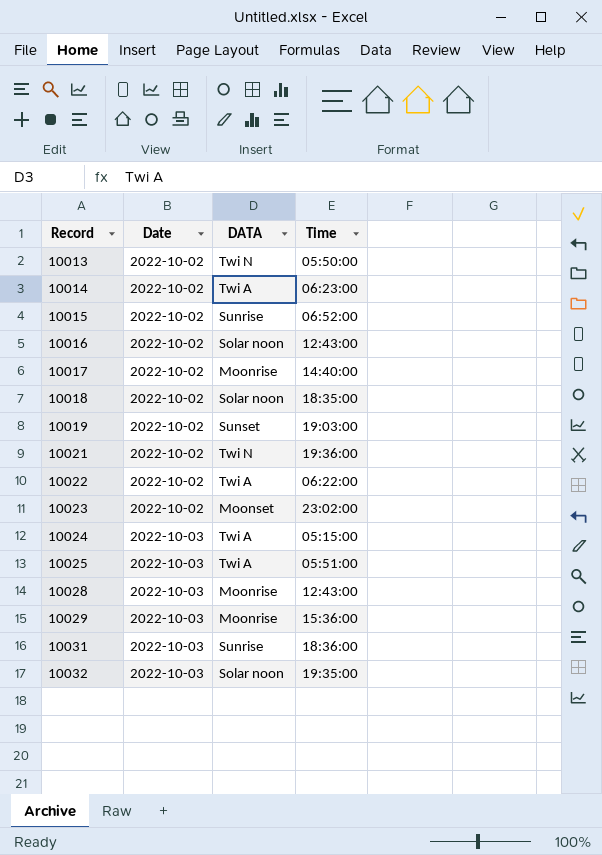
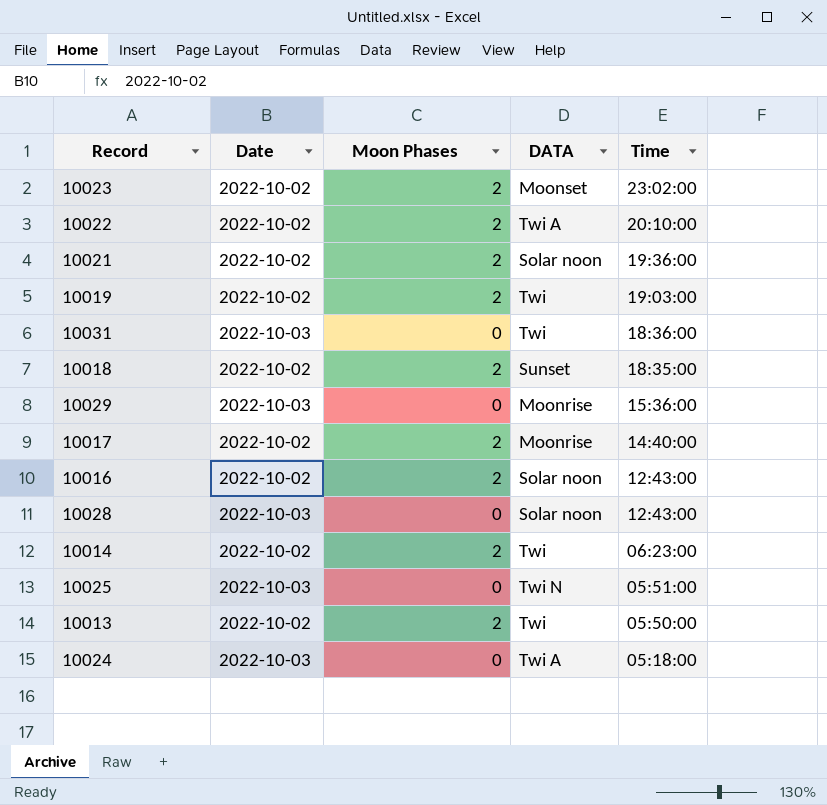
row order: Record ascending -> Time descending
column Moon Phases | position: none -> 3
row 10015: 2022-10-02 | Sunrise | 06:52:00 -> none
row 10032: 2022-10-03 | Solar noon | 19:35:00 -> none
10022 | Time: 06:22:00 -> 20:10:00
10021 | DATA: Twi N -> Solar noon
10019 | DATA: Sunset -> Twi
10031 | DATA: Sunrise -> Twi
10018 | DATA: Solar noon -> Sunset
10028 | DATA: Moonrise -> Solar noon
10014 | DATA: Twi A -> Twi
10025 | DATA: Twi A -> Twi N
10013 | DATA: Twi N -> Twi
10024 | Time: 05:15:00 -> 05:18:00

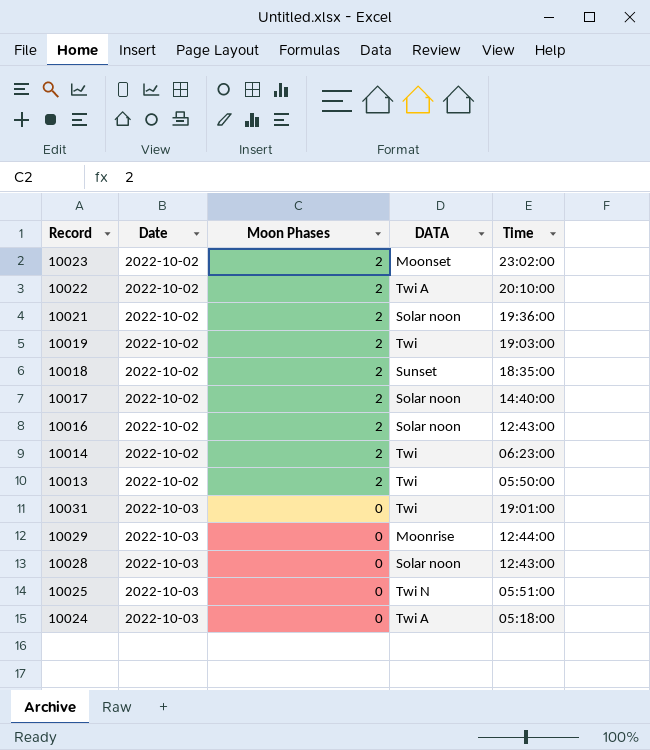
row order: Time descending -> Date ascending
10017 | DATA: Moonrise -> Solar noon
10031 | Time: 18:36:00 -> 19:01:00
10029 | Time: 15:36:00 -> 12:44:00

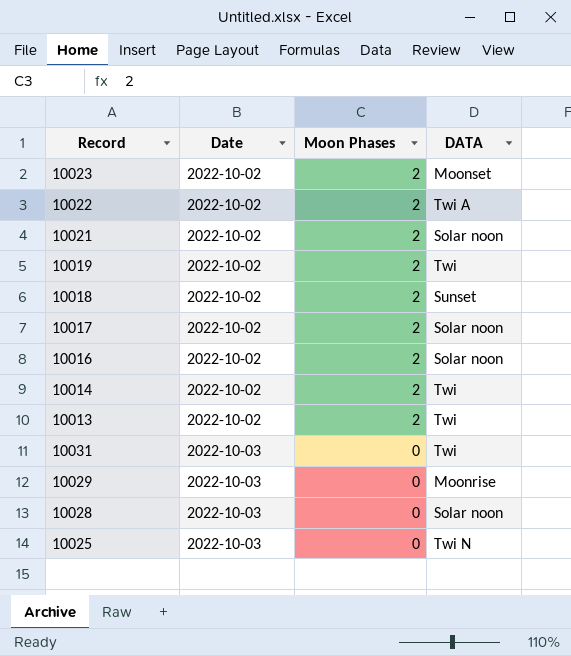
column Time | position: 5 -> none
row 10024: 2022-10-03 | 0 | Twi A | 05:18:00 -> none

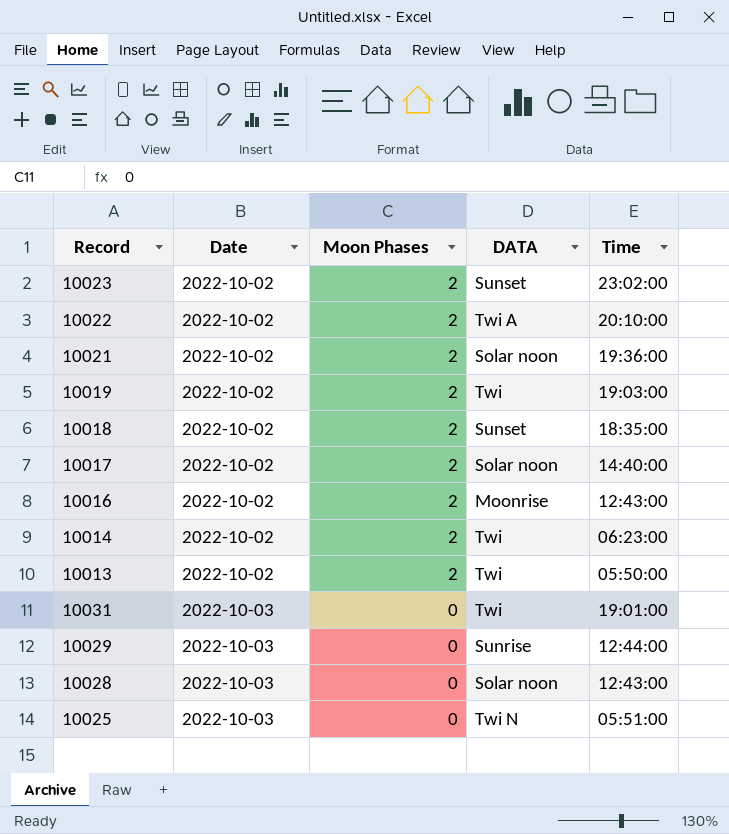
column Time | position: none -> 5
10023 | DATA: Moonset -> Sunset
10016 | DATA: Solar noon -> Moonrise
10029 | DATA: Moonrise -> Sunrise

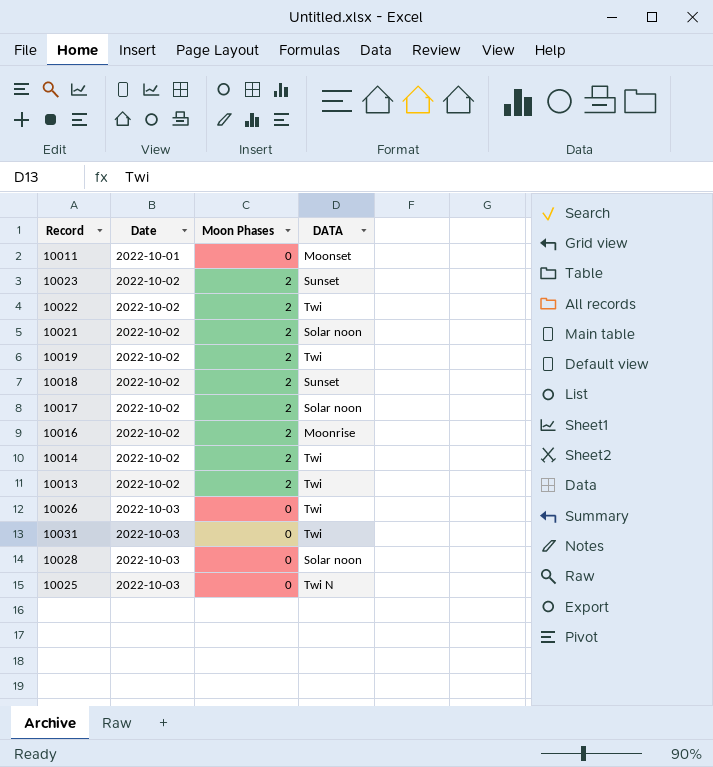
column Time | position: 5 -> none
row 10029: 2022-10-03 | 0 | Sunrise | 12:44:00 -> none
row 10011: none -> 2022-10-01 | 0 | Moonset
10022 | DATA: Twi A -> Twi
row 10026: none -> 2022-10-03 | 0 | Twi

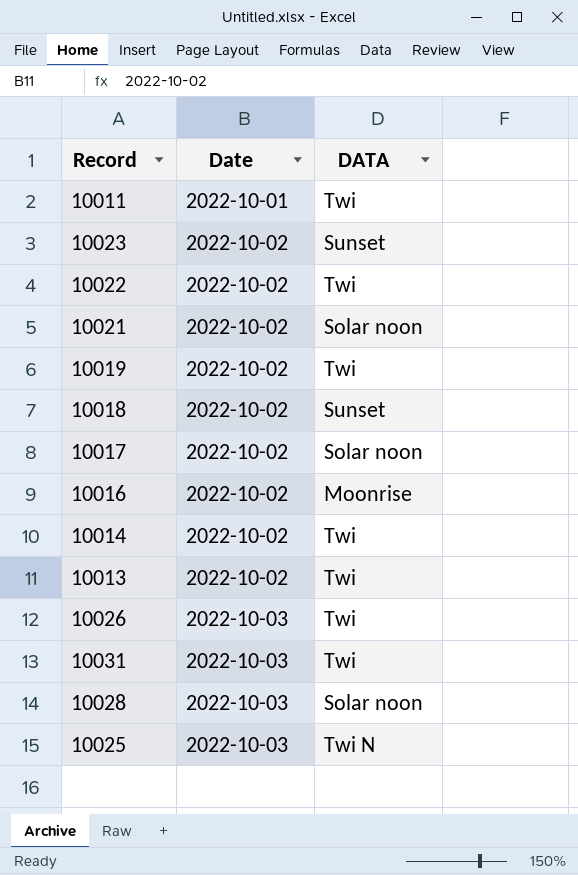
column Moon Phases | position: 3 -> none
10011 | DATA: Moonset -> Twi

